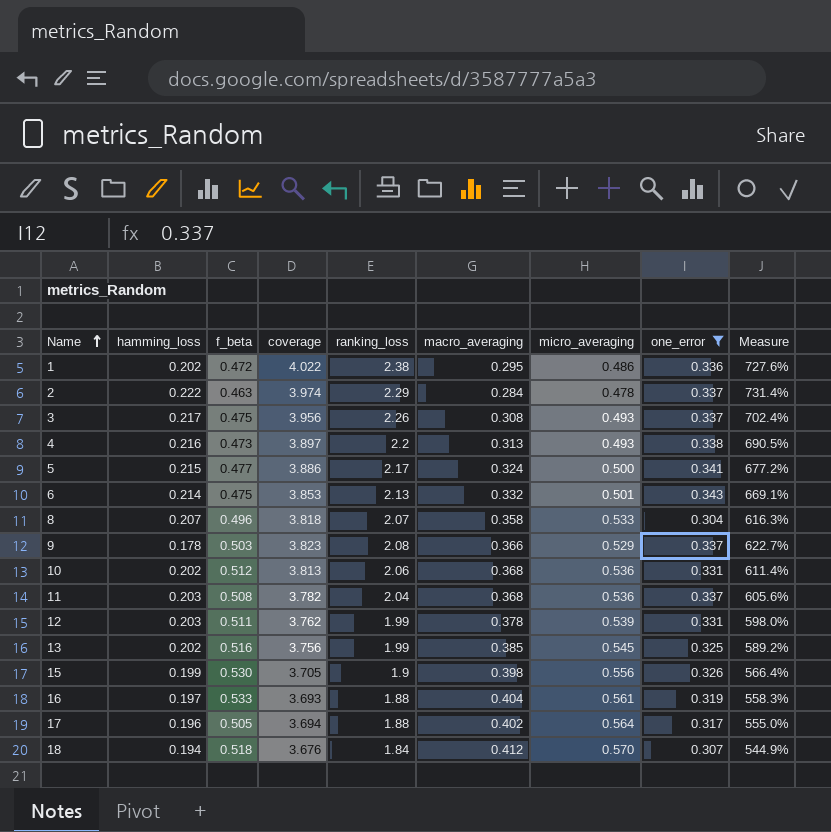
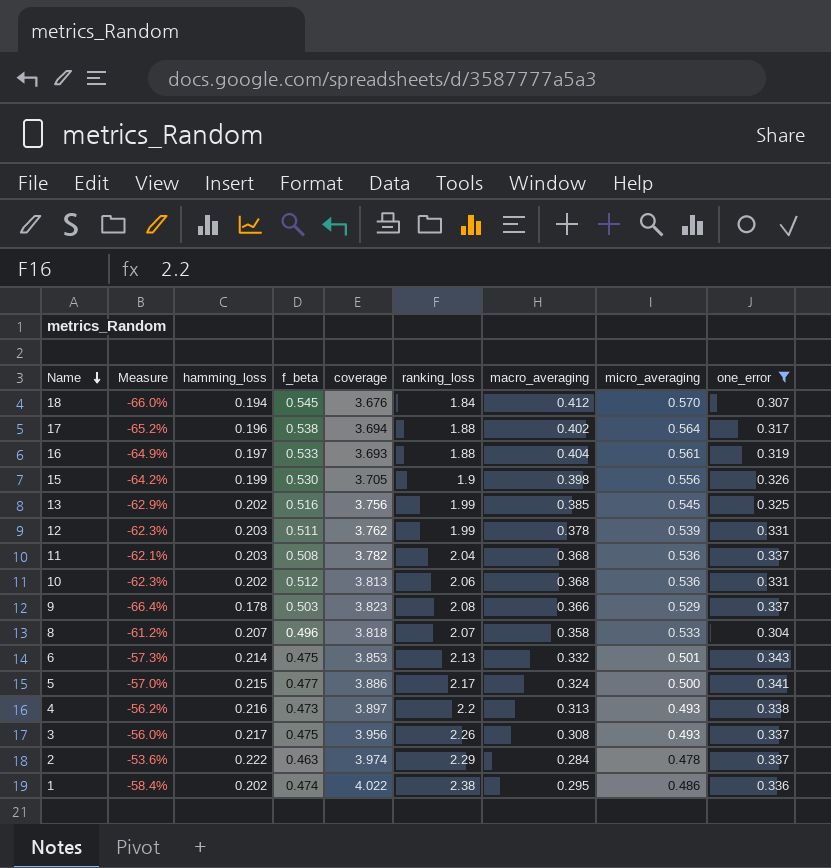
row order: Name ascending -> Name descending
column Measure | formula: ([coverage] - [micro_averaging]) / [micro_averaging] -> ([hamming_loss] - [micro_averaging]) / [micro_averaging]
column Measure | position: 9 -> 2
18 | f_beta: 0.518 -> 0.545
17 | f_beta: 0.505 -> 0.538
1 | f_beta: 0.472 -> 0.474

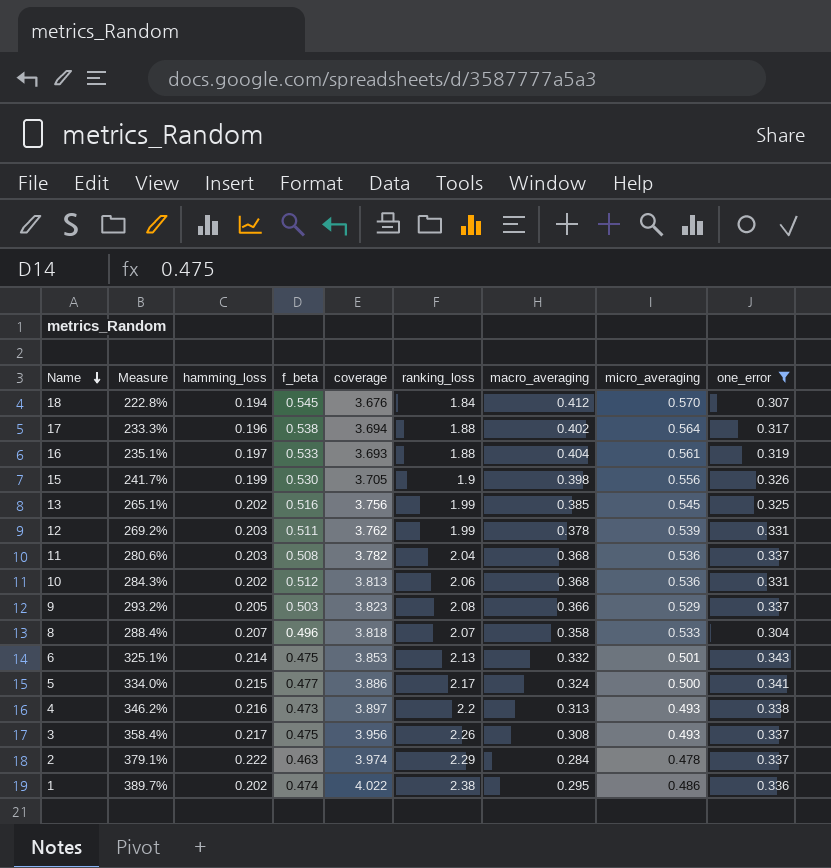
column Measure | formula: ([hamming_loss] - [micro_averaging]) / [micro_averaging] -> ([ranking_loss] - [micro_averaging]) / [micro_averaging]
9 | hamming_loss: 0.178 -> 0.205

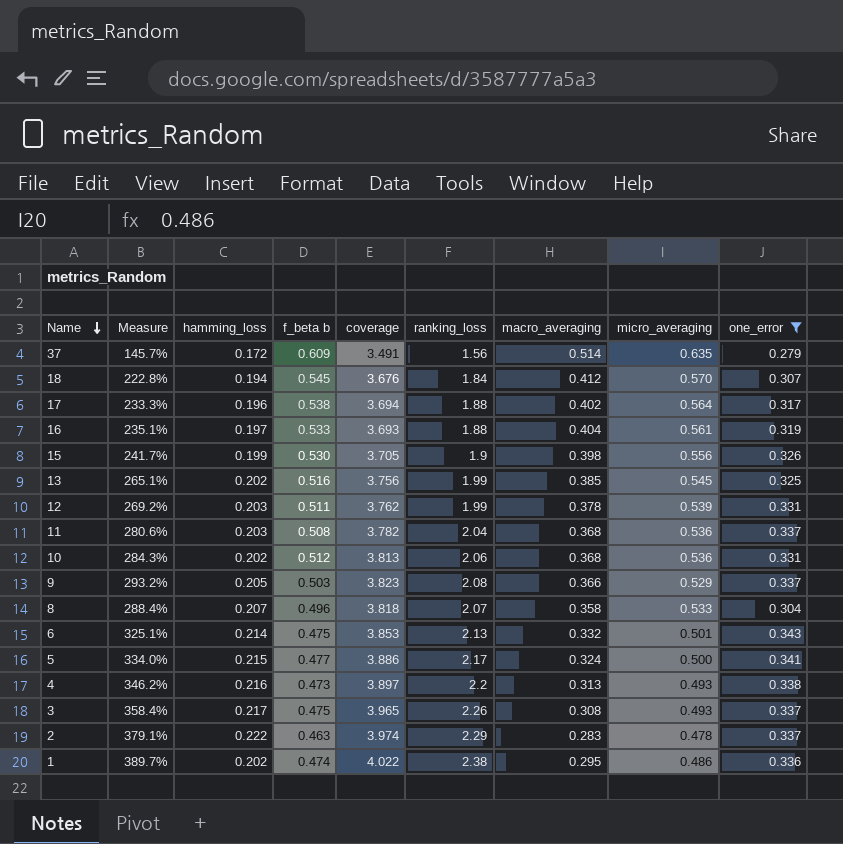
column name: f_beta -> f_beta b
row 37: none -> 145.7% | 0.172 | 0.609 | 3.491 | 1.56 | 0.514 | 0.635 | 0.279
3 | coverage: 3.956 -> 3.965
2 | macro_averaging: 0.284 -> 0.283

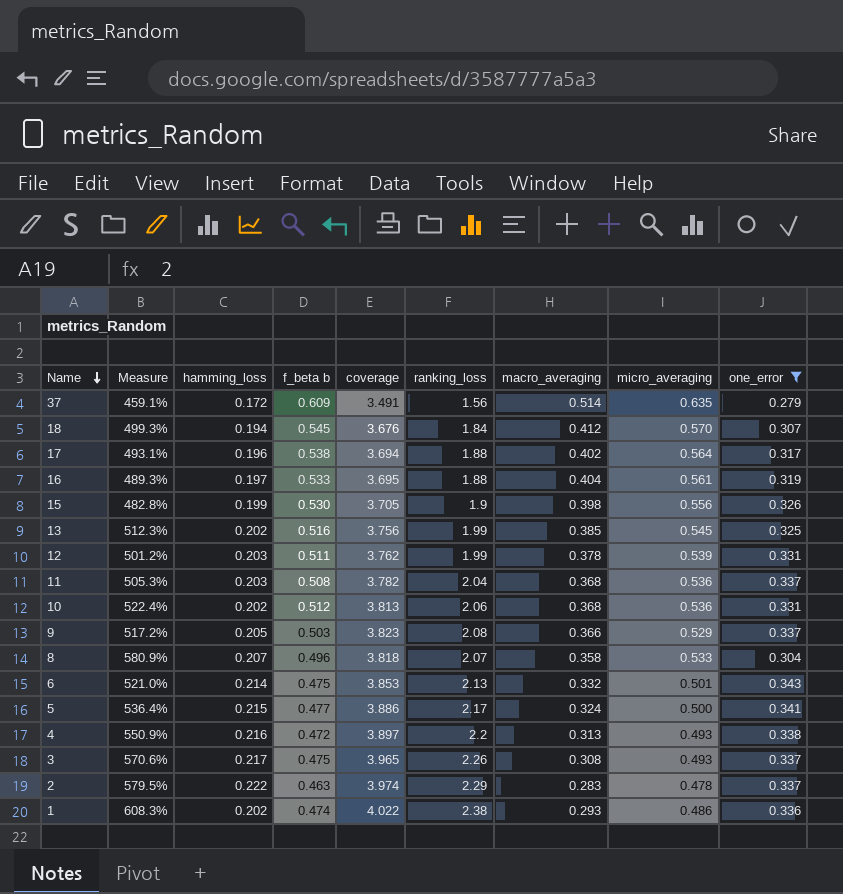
column Measure | formula: ([ranking_loss] - [micro_averaging]) / [micro_averaging] -> ([ranking_loss] - [one_error]) / [one_error]
16 | coverage: 3.693 -> 3.695
4 | f_beta b: 0.473 -> 0.472
1 | macro_averaging: 0.295 -> 0.293

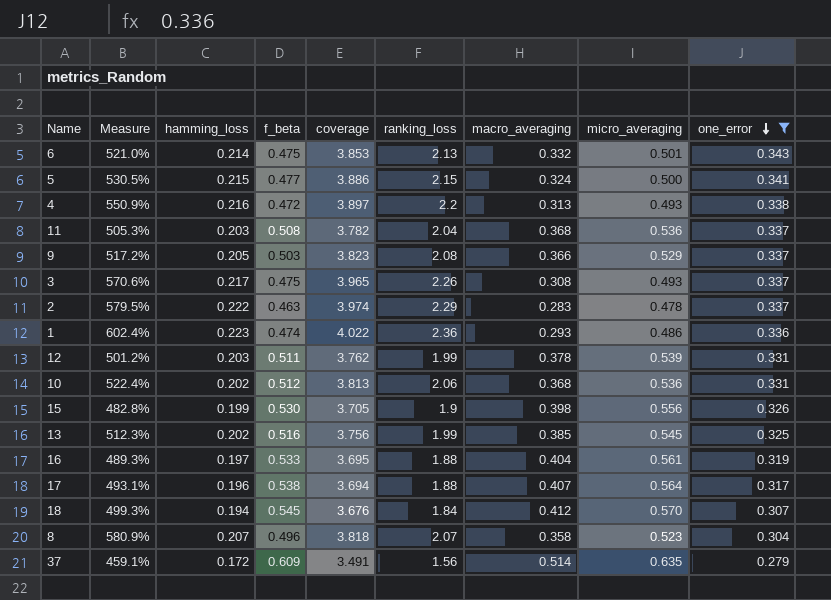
row order: Name descending -> one_error descending
column name: f_beta b -> f_beta
5 | Measure: 536.4% -> 530.5%
5 | ranking_loss: 2.17 -> 2.15
1 | Measure: 608.3% -> 602.4%
1 | hamming_loss: 0.202 -> 0.223
1 | ranking_loss: 2.38 -> 2.36
17 | macro_averaging: 0.402 -> 0.407
8 | micro_averaging: 0.533 -> 0.523

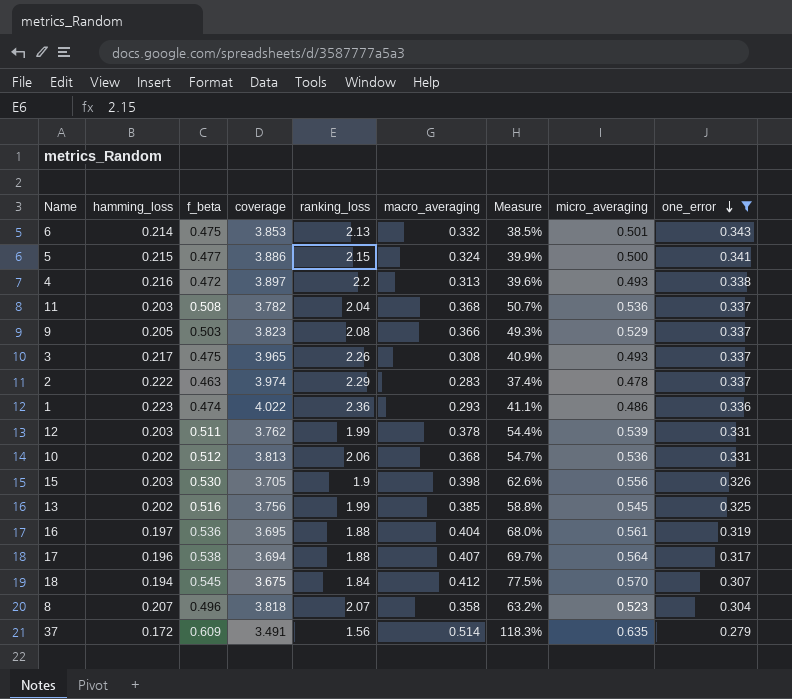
column Measure | formula: ([ranking_loss] - [one_error]) / [one_error] -> ([f_beta] - [one_error]) / [one_error]
column Measure | position: 2 -> 7
15 | hamming_loss: 0.199 -> 0.203
16 | f_beta: 0.533 -> 0.536
18 | coverage: 3.676 -> 3.675

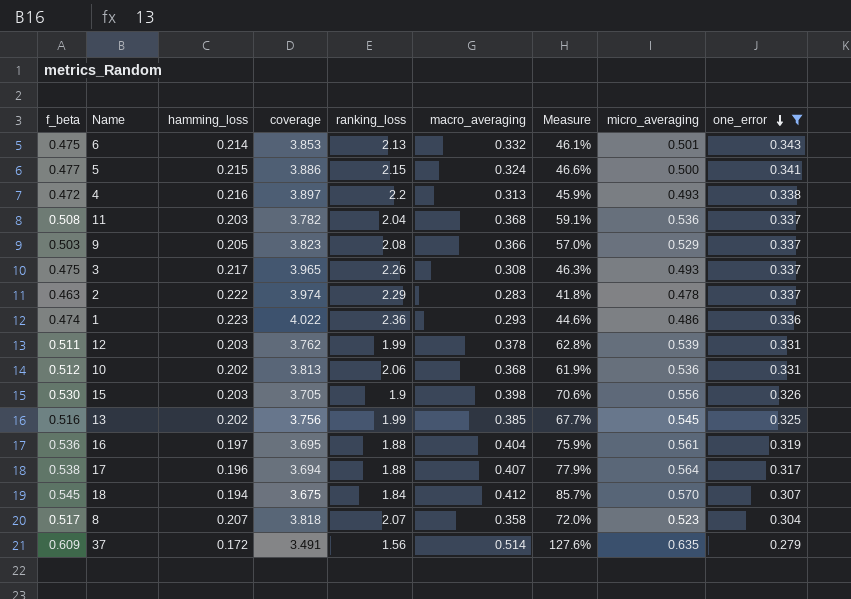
column f_beta | position: 3 -> 1
column Measure | formula: ([f_beta] - [one_error]) / [one_error] -> ([micro_averaging] - [one_error]) / [one_error]
8 | f_beta: 0.496 -> 0.517

